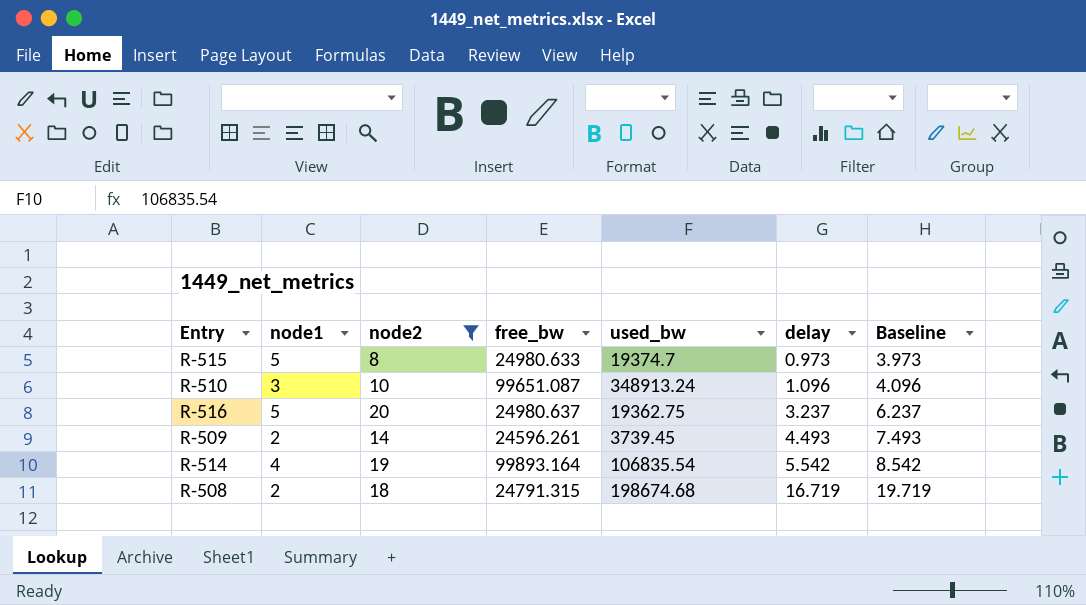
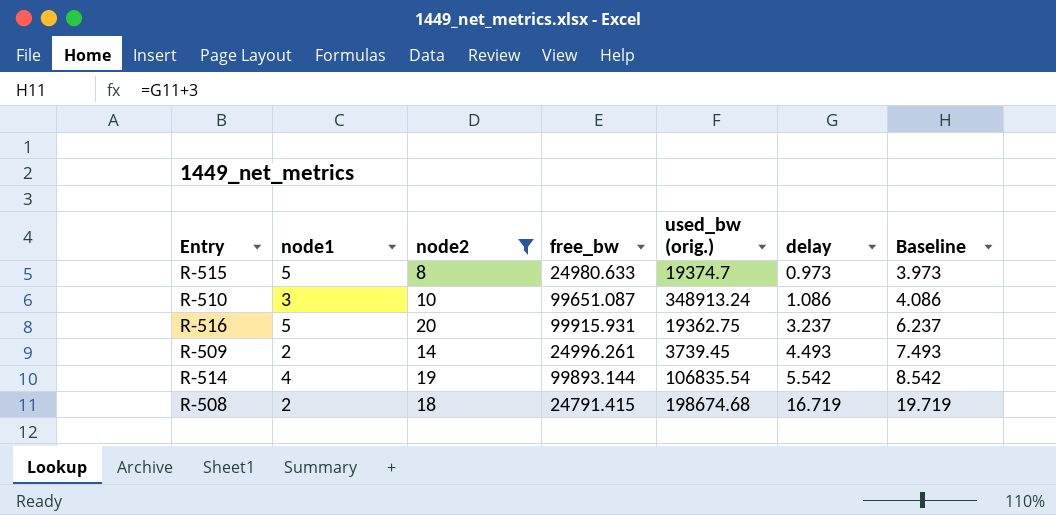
column name: used_bw -> used_bw (orig.)
R-510 | delay: 1.096 -> 1.086
R-510 | Baseline: 4.096 -> 4.086
R-516 | free_bw: 24980.637 -> 99915.931
R-509 | free_bw: 24596.261 -> 24996.261
R-514 | free_bw: 99893.164 -> 99893.144
R-508 | free_bw: 24791.315 -> 24791.415

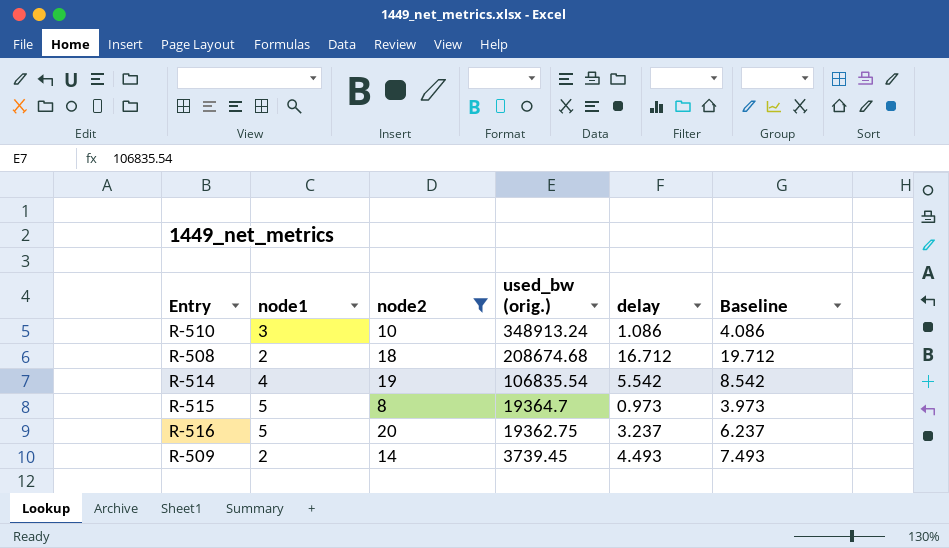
row order: delay ascending -> used_bw (orig.) descending
column free_bw | position: 4 -> none
R-508 | used_bw (orig.): 198674.68 -> 208674.68
R-508 | delay: 16.719 -> 16.712
R-508 | Baseline: 19.719 -> 19.712
R-515 | used_bw (orig.): 19374.7 -> 19364.7

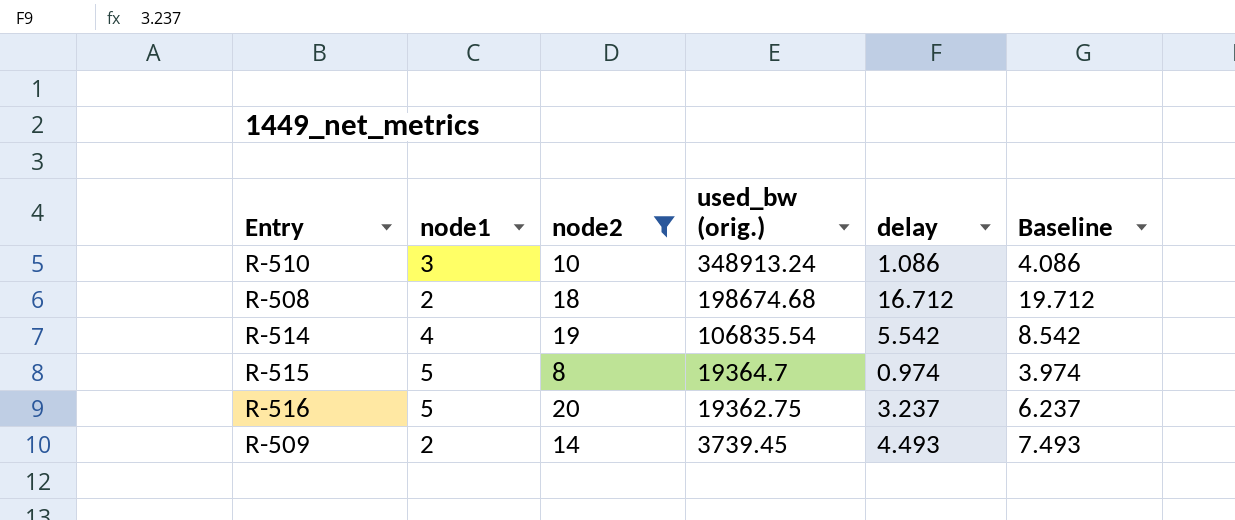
R-508 | used_bw (orig.): 208674.68 -> 198674.68
R-515 | delay: 0.973 -> 0.974
R-515 | Baseline: 3.973 -> 3.974

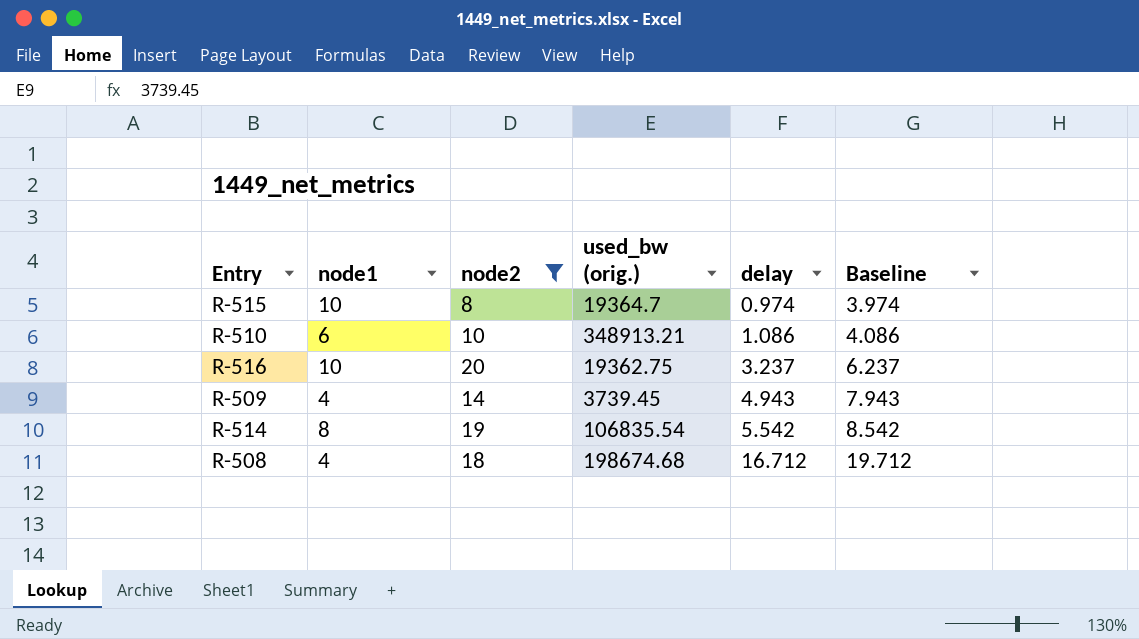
row order: used_bw (orig.) descending -> delay ascending
R-515 | node1: 5 -> 10
R-510 | node1: 3 -> 6
R-510 | used_bw (orig.): 348913.24 -> 348913.21
R-516 | node1: 5 -> 10
R-509 | node1: 2 -> 4
R-509 | delay: 4.493 -> 4.943
R-509 | Baseline: 7.493 -> 7.943
R-514 | node1: 4 -> 8
R-508 | node1: 2 -> 4

